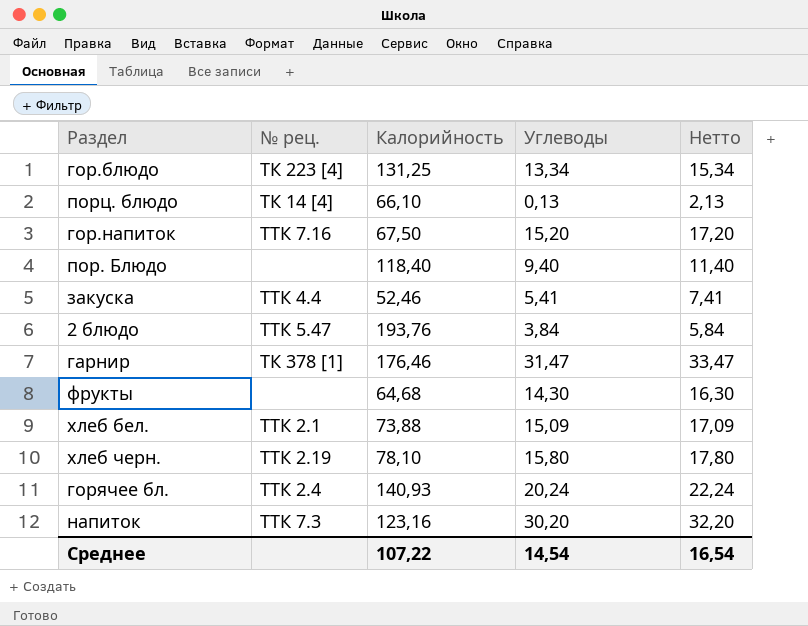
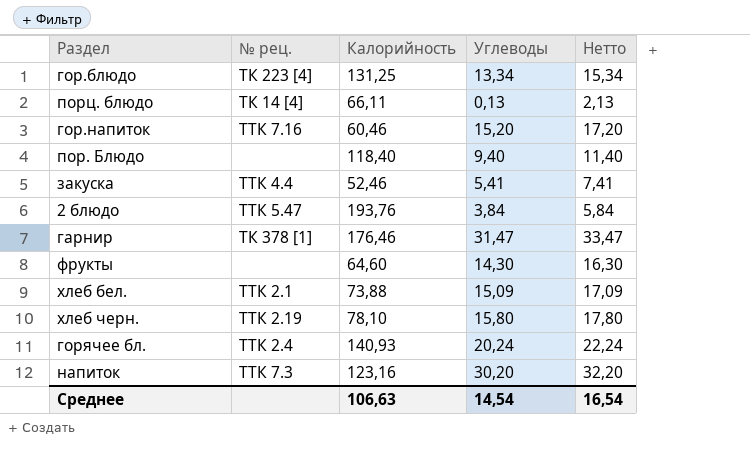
порц. блюдо | Калорийность: 66,10 -> 66,11
гор.напиток | Калорийность: 67,50 -> 60,46
фрукты | Калорийность: 64,68 -> 64,60
Среднее | Калорийность: 107,22 -> 106,63

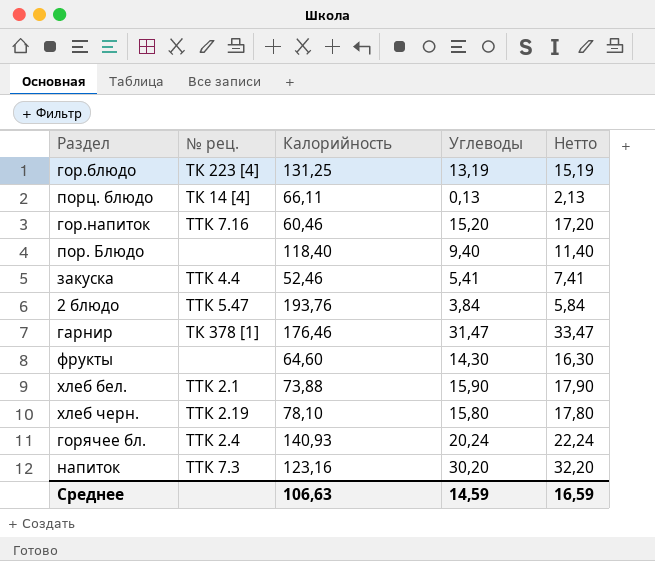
гор.блюдо | Углеводы: 13,34 -> 13,19
гор.блюдо | Нетто: 15,34 -> 15,19
хлеб бел. | Углеводы: 15,09 -> 15,90
хлеб бел. | Нетто: 17,09 -> 17,90
Среднее | Углеводы: 14,54 -> 14,59
Среднее | Нетто: 16,54 -> 16,59

